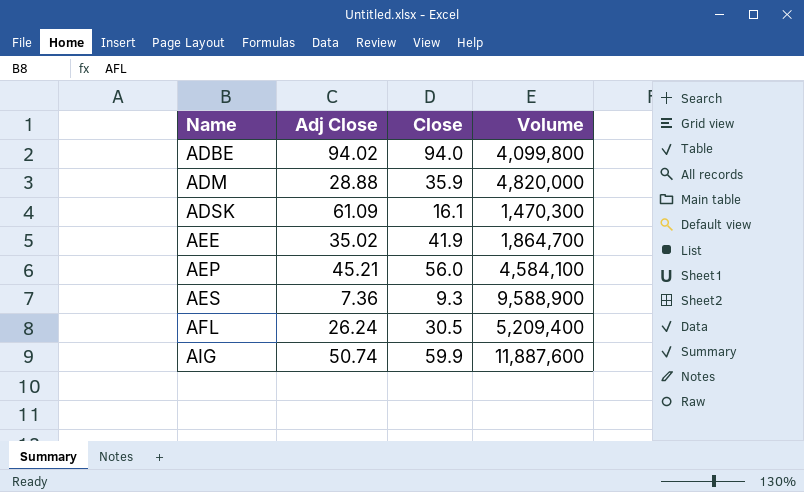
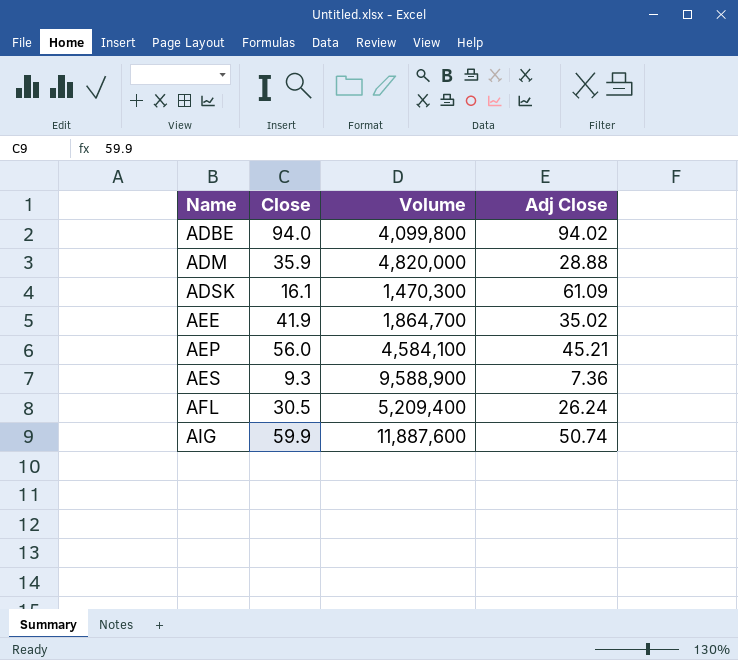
column Adj Close | position: 2 -> 4

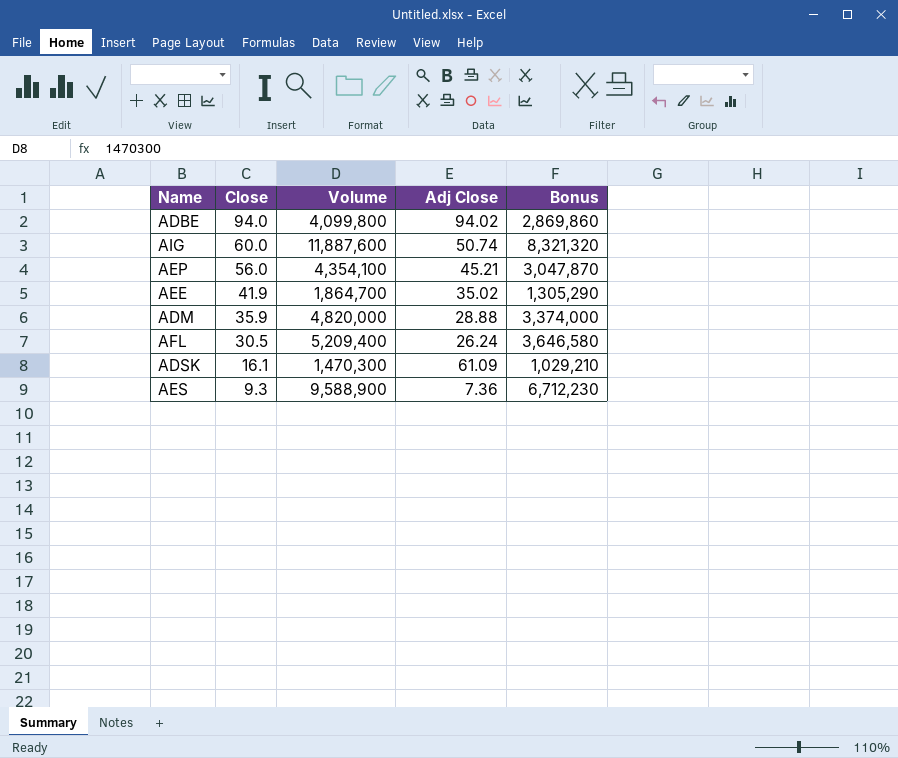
row order: Name ascending -> Close descending
column Bonus | formula: none -> [Volume] * 0.7
AIG | Close: 59.9 -> 60.0
AEP | Volume: 4,584,100 -> 4,354,100

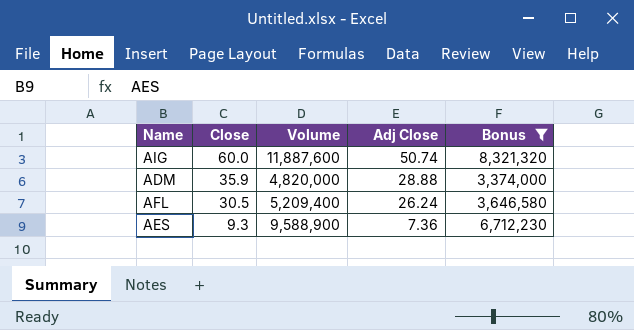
filter: none -> Bonus >= 3,374,000

